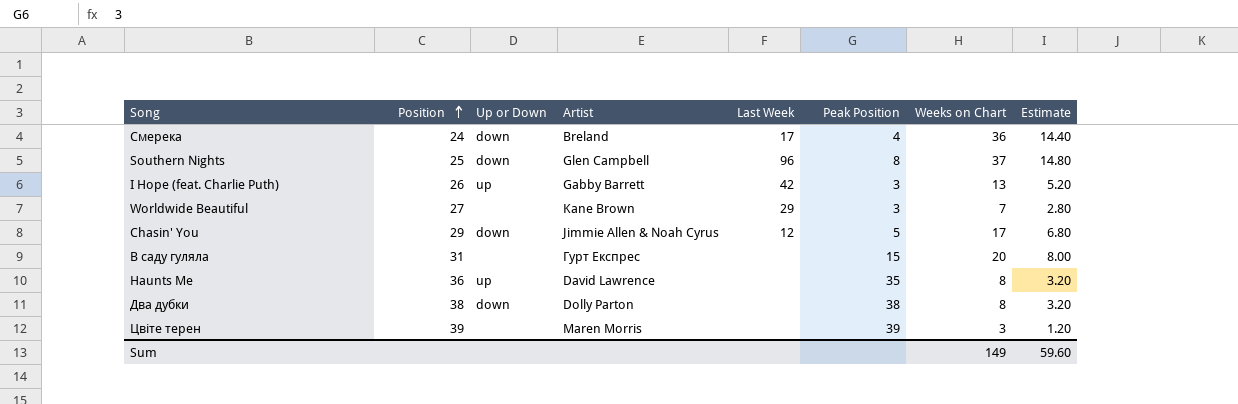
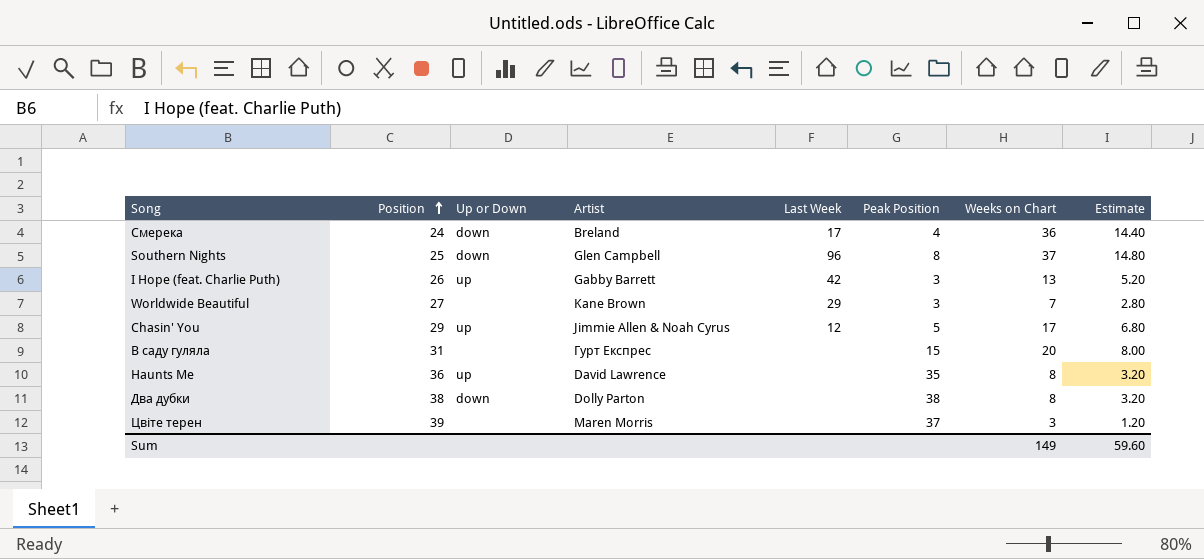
Chasin' You | Up or Down: down -> up
Цвіте терен | Peak Position: 39 -> 37

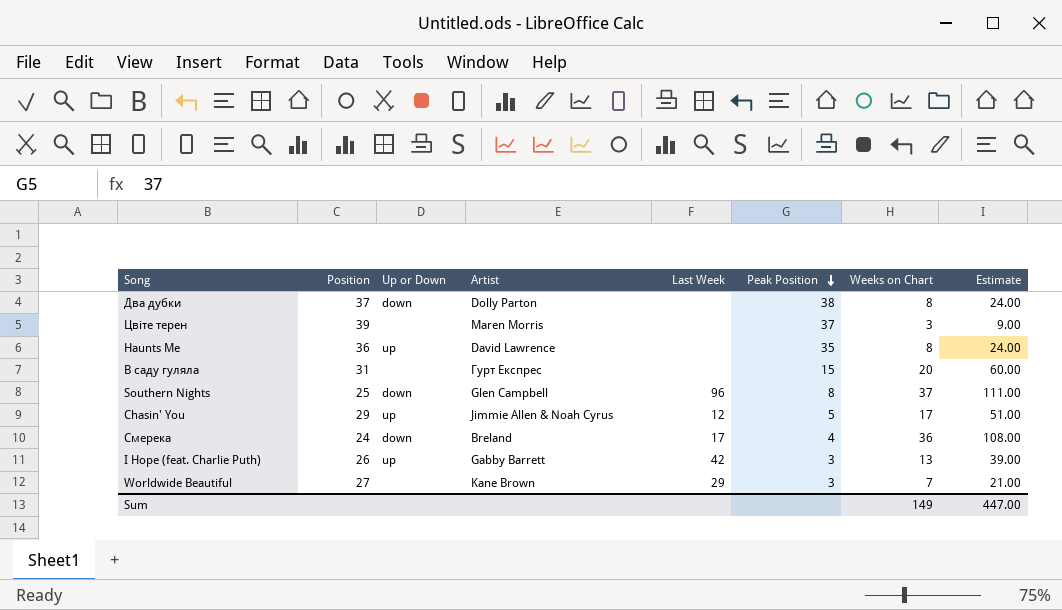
row order: Position ascending -> Peak Position descending
column Estimate | formula: [Weeks on Chart] * 0.4 -> [Weeks on Chart] * 3
Два дубки | Position: 38 -> 37
Sum | Estimate: 59.60 -> 447.00

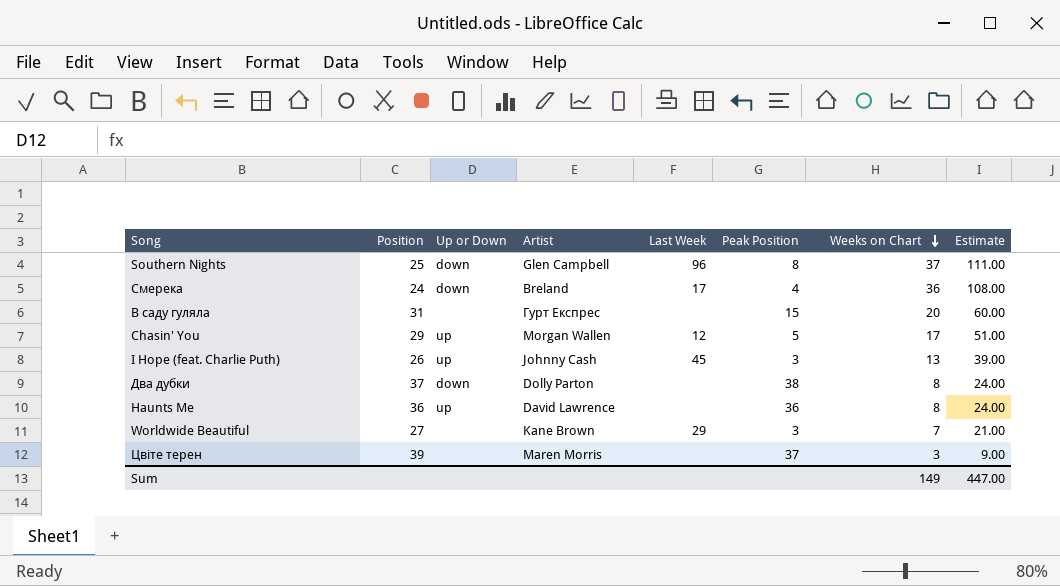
row order: Peak Position descending -> Weeks on Chart descending
Chasin' You | Artist: Jimmie Allen & Noah Cyrus -> Morgan Wallen
I Hope (feat. Charlie Puth) | Artist: Gabby Barrett -> Johnny Cash
I Hope (feat. Charlie Puth) | Last Week: 42 -> 45
Haunts Me | Peak Position: 35 -> 36

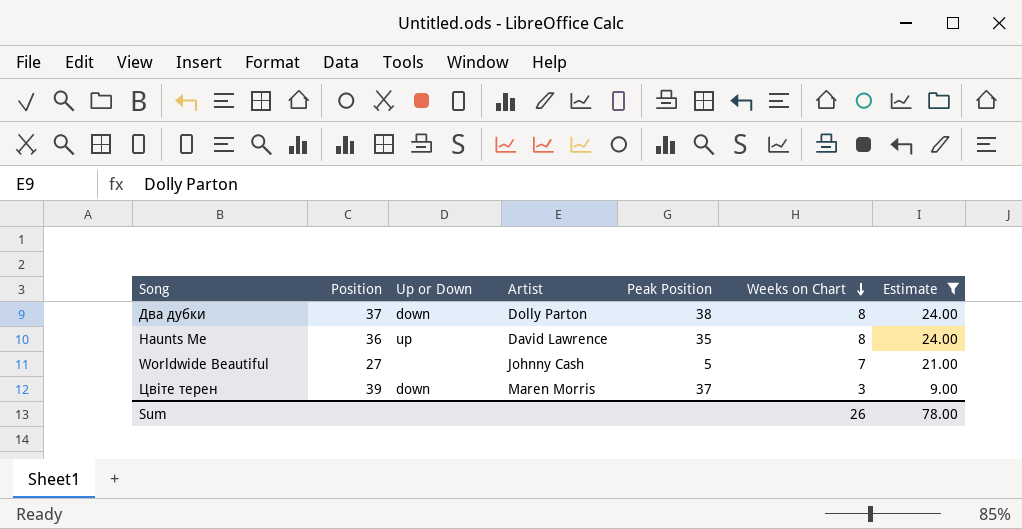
filter: none -> Estimate <= 24.00
column Last Week | position: 5 -> none
Haunts Me | Peak Position: 36 -> 35
Worldwide Beautiful | Artist: Kane Brown -> Johnny Cash
Worldwide Beautiful | Peak Position: 3 -> 5
Цвіте терен | Up or Down: none -> down
Sum | Weeks on Chart: 149 -> 26
Sum | Estimate: 447.00 -> 78.00

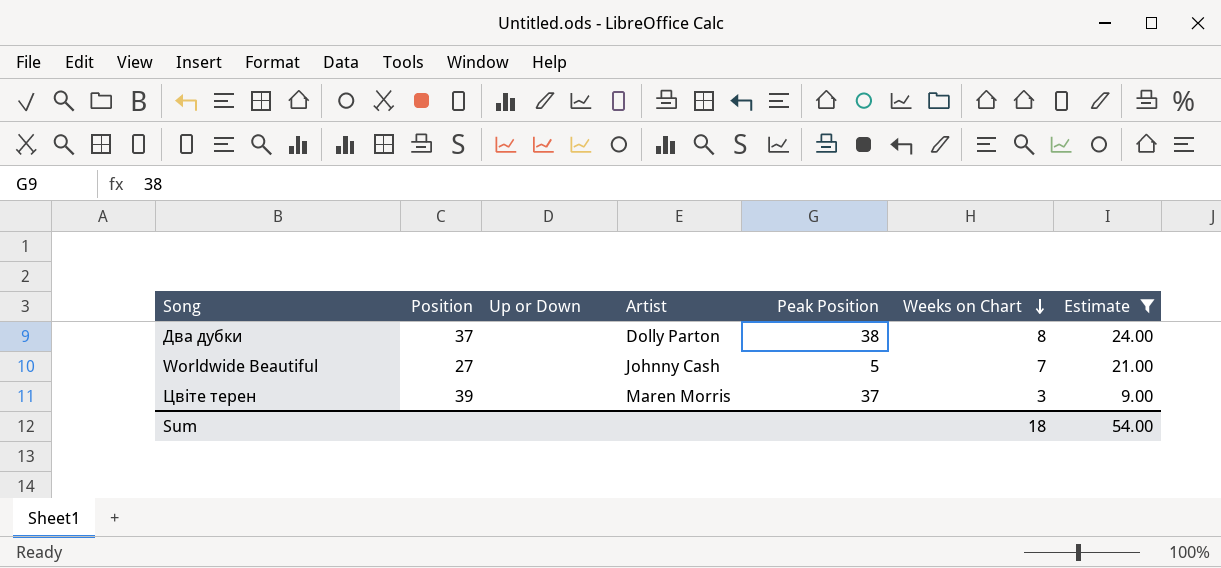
row Haunts Me: 36 | up | David Lawrence | 35 | 8 | 24.00 -> none
Два дубки | Up or Down: down -> none
Цвіте терен | Up or Down: down -> none
Sum | Weeks on Chart: 26 -> 18
Sum | Estimate: 78.00 -> 54.00

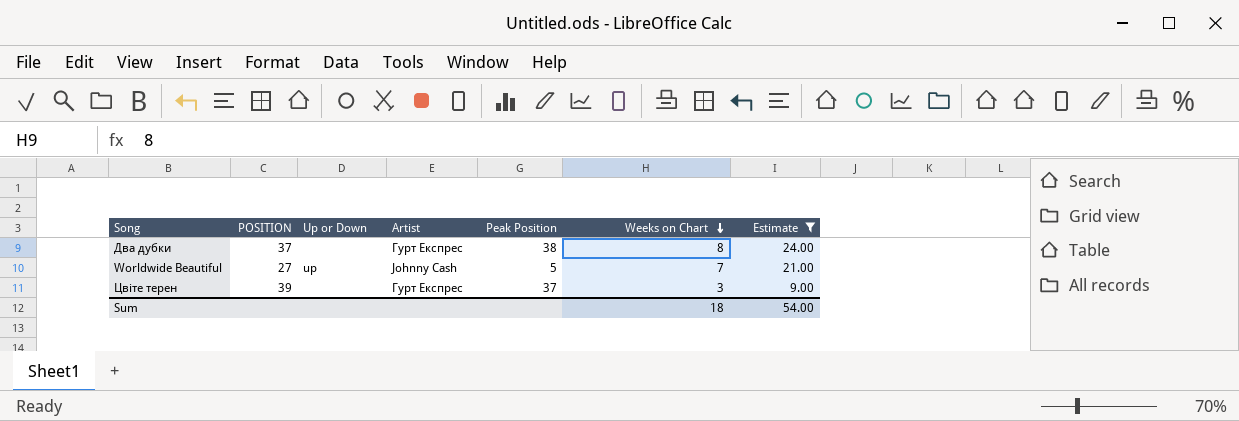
column name: Position -> POSITION
Два дубки | Artist: Dolly Parton -> Гурт Експрес
Worldwide Beautiful | Up or Down: none -> up
Цвіте терен | Artist: Maren Morris -> Гурт Експрес

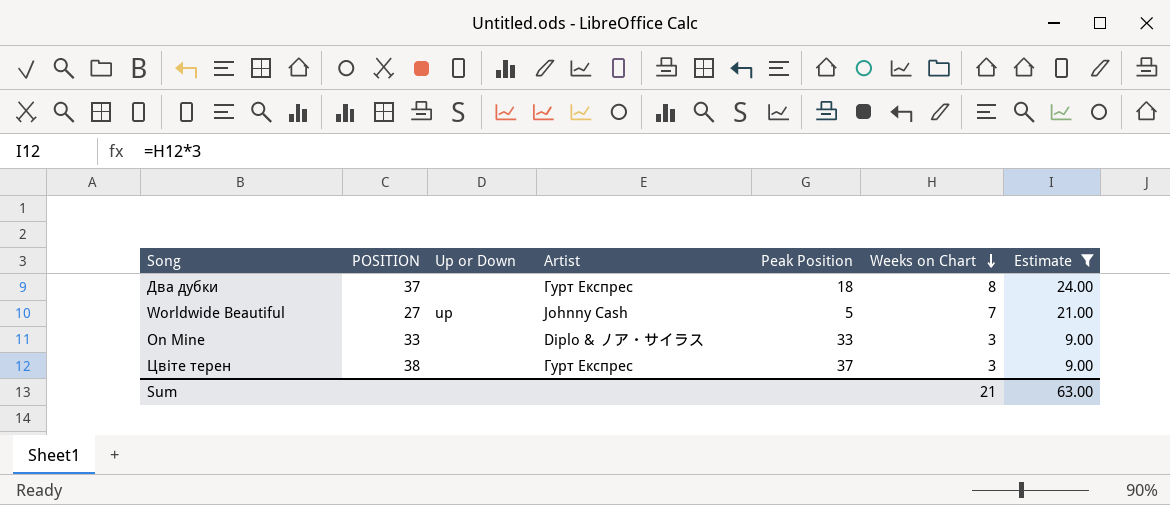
Два дубки | Peak Position: 38 -> 18
row On Mine: none -> 33 | none | Diplo & ノア・サイラス | 33 | 3 | 9.00
Цвіте терен | POSITION: 39 -> 38
Sum | Weeks on Chart: 18 -> 21
Sum | Estimate: 54.00 -> 63.00

